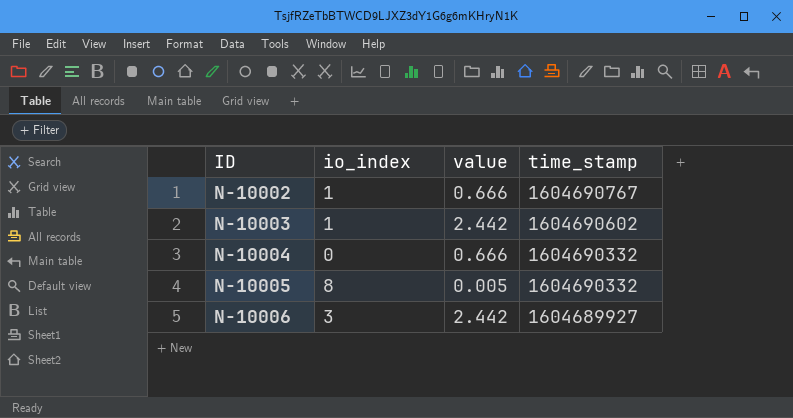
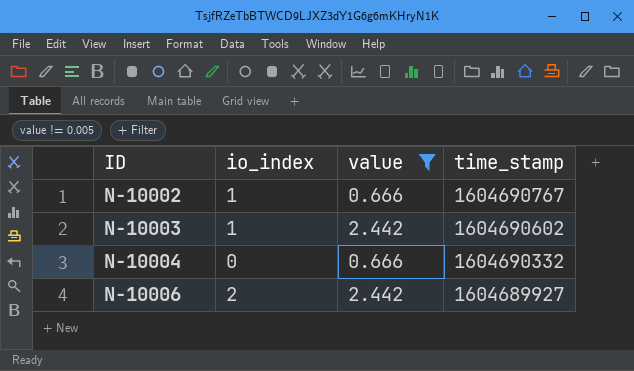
filter: none -> value != 0.005
N-10006 | io_index: 3 -> 2

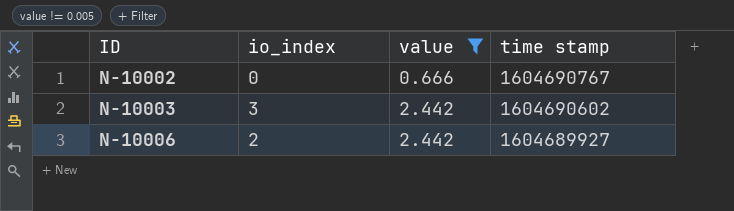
column name: time_stamp -> time stamp
row N-10004: 0 | 0.666 | 1604690332 -> none
N-10002 | io_index: 1 -> 0
N-10003 | io_index: 1 -> 3

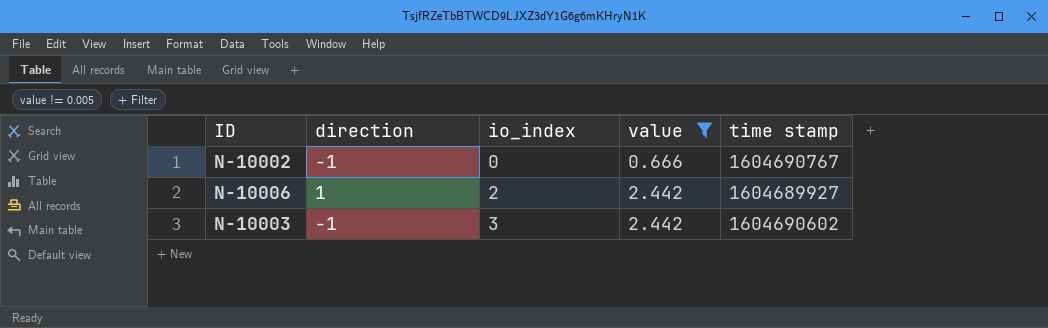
row order: ID ascending -> io_index ascending
column direction | position: none -> 2

